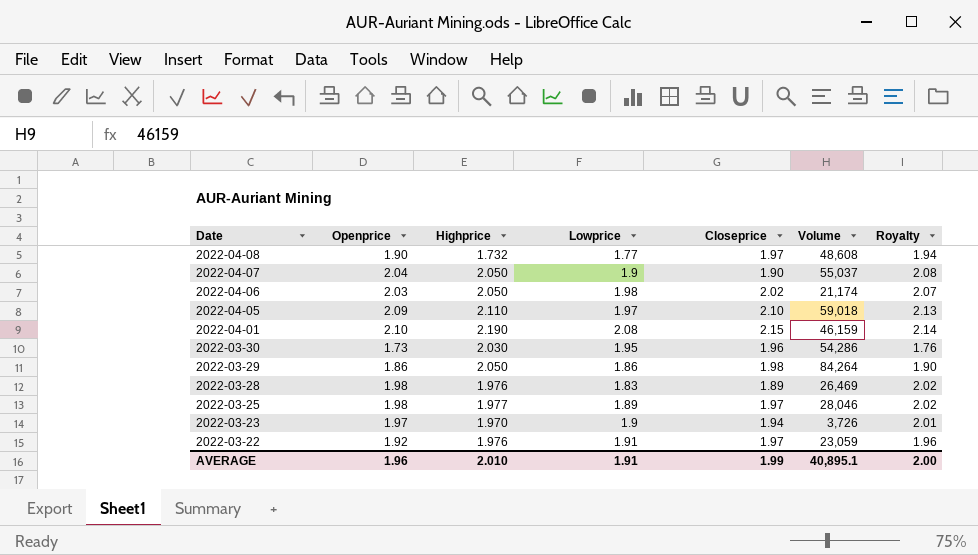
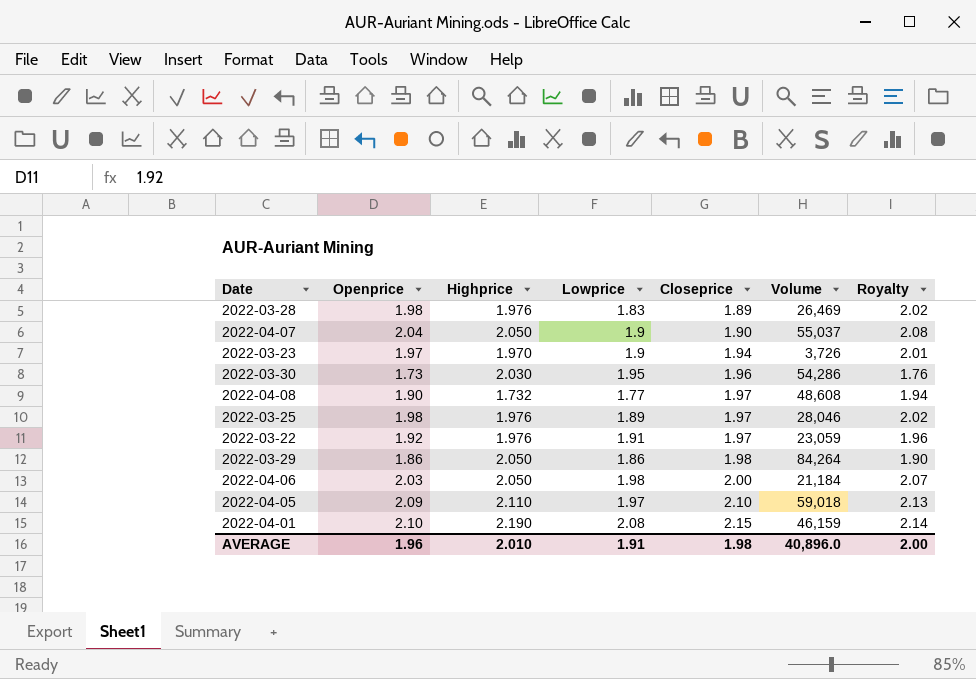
row order: Date descending -> Closeprice ascending
2022-03-25 | Highprice: 1.977 -> 1.976
2022-04-06 | Closeprice: 2.02 -> 2.00
2022-04-06 | Volume: 21,174 -> 21,184
AVERAGE | Closeprice: 1.99 -> 1.98
AVERAGE | Volume: 40,895.1 -> 40,896.0

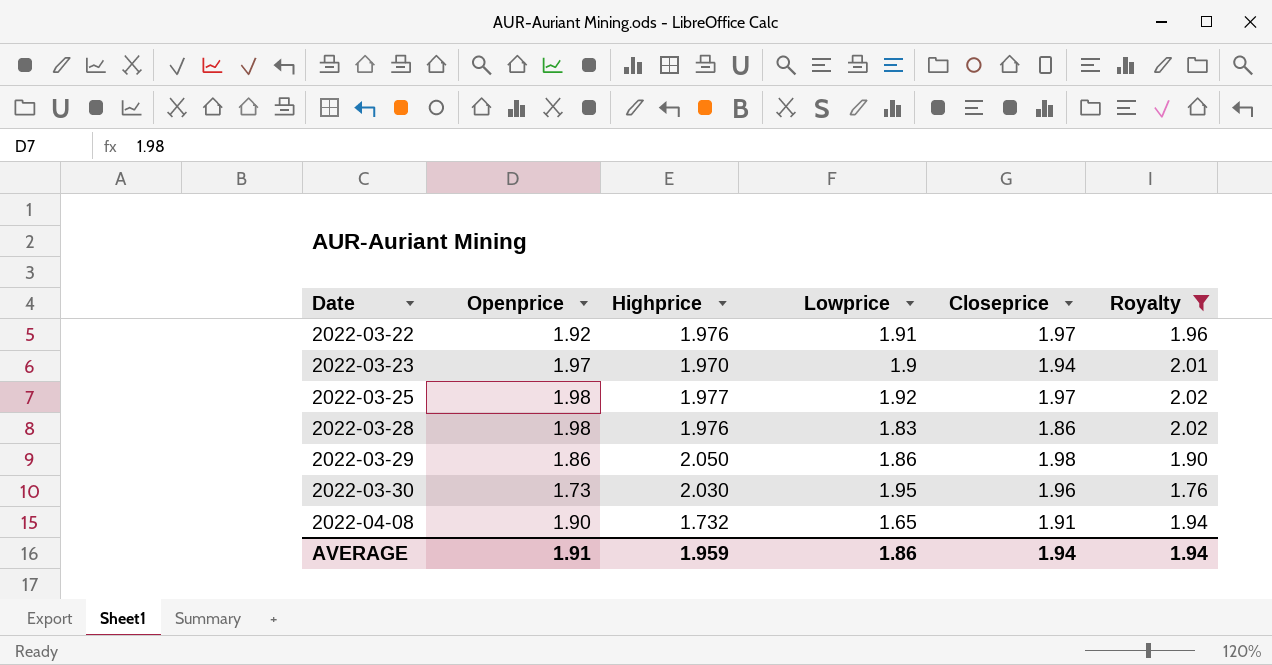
filter: none -> Royalty <= 2.02
row order: Closeprice ascending -> Date ascending
column Volume | position: 6 -> none
2022-03-25 | Highprice: 1.976 -> 1.977
2022-03-25 | Lowprice: 1.89 -> 1.92
2022-03-28 | Closeprice: 1.89 -> 1.86
2022-04-08 | Lowprice: 1.77 -> 1.65
2022-04-08 | Closeprice: 1.97 -> 1.91
AVERAGE | Openprice: 1.96 -> 1.91
AVERAGE | Highprice: 2.010 -> 1.959
AVERAGE | Lowprice: 1.91 -> 1.86
AVERAGE | Closeprice: 1.98 -> 1.94
AVERAGE | Royalty: 2.00 -> 1.94

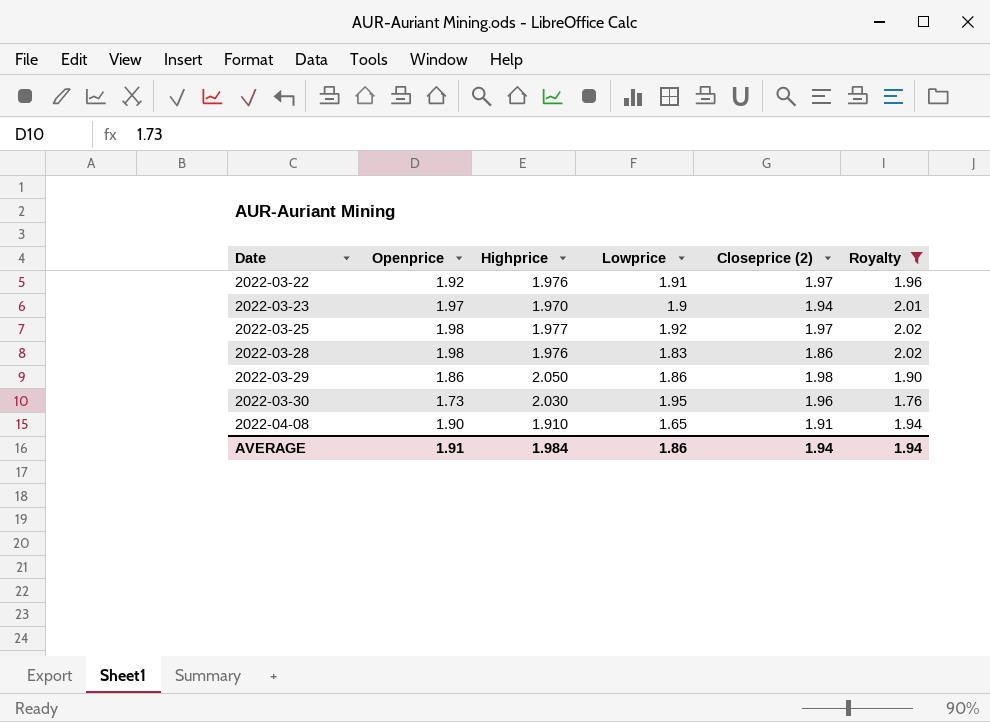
column name: Closeprice -> Closeprice (2)
2022-04-08 | Highprice: 1.732 -> 1.910
AVERAGE | Highprice: 1.959 -> 1.984

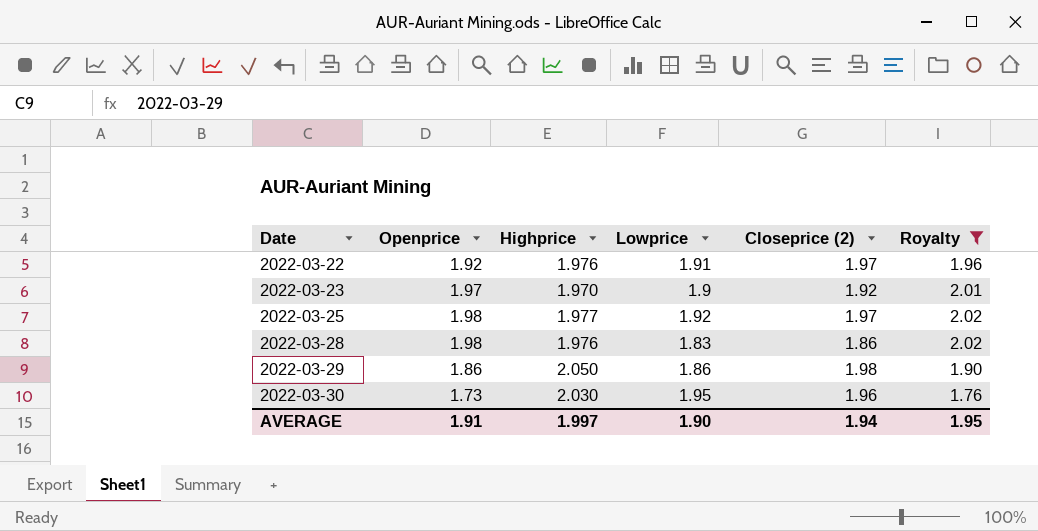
row 2022-04-08: 1.90 | 1.910 | 1.65 | 1.91 | 1.94 -> none
2022-03-23 | Closeprice (2): 1.94 -> 1.92
AVERAGE | Highprice: 1.984 -> 1.997
AVERAGE | Lowprice: 1.86 -> 1.90
AVERAGE | Royalty: 1.94 -> 1.95

